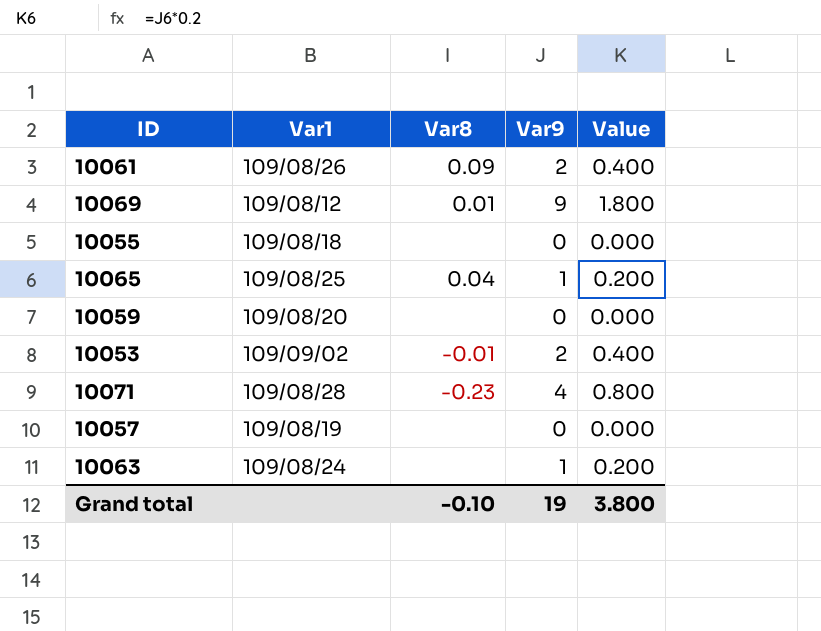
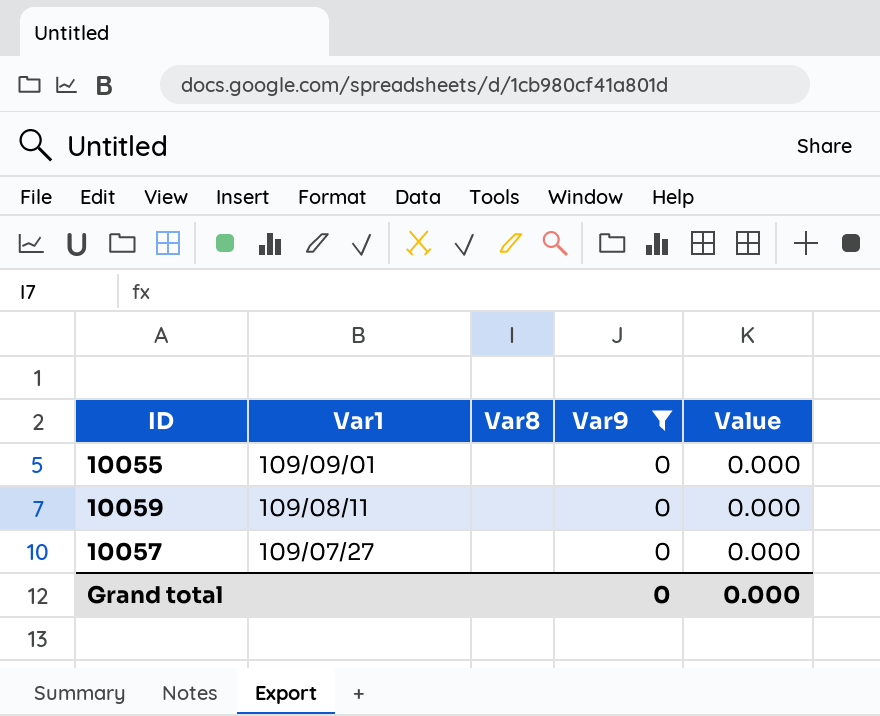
filter: none -> Var9 = 0
10055 | Var1: 109/08/18 -> 109/09/01
10059 | Var1: 109/08/20 -> 109/08/11
10057 | Var1: 109/08/19 -> 109/07/27
Grand total | Var8: -0.10 -> none
Grand total | Var9: 19 -> 0
Grand total | Value: 3.800 -> 0.000

